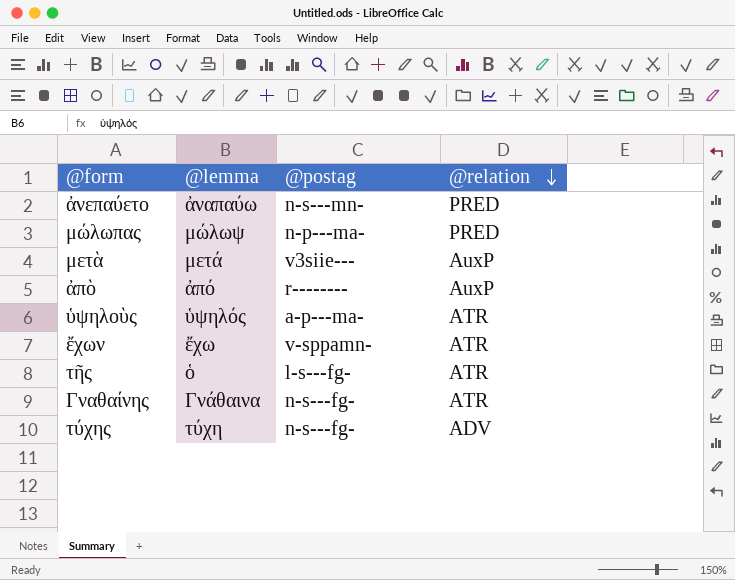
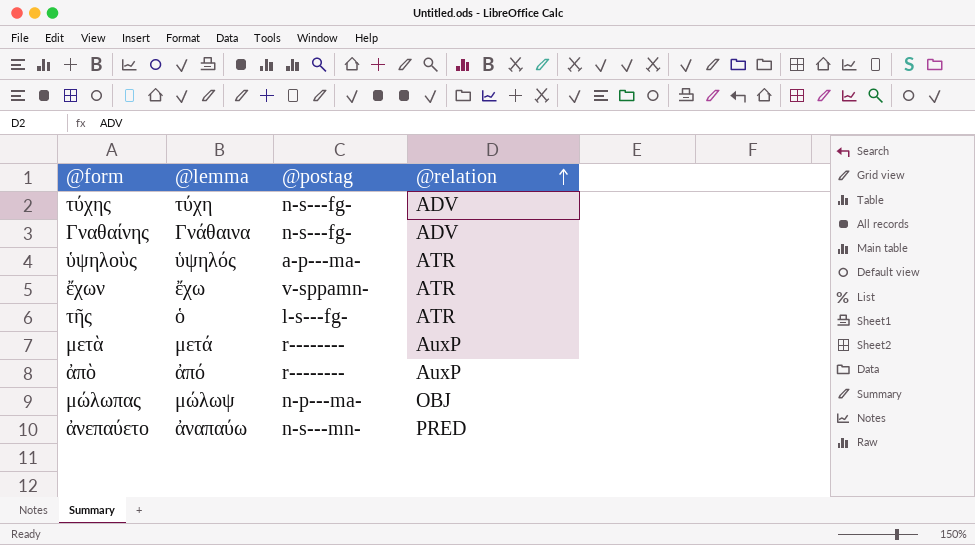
row order: @relation descending -> @relation ascending
Γναθαίνης | @relation: ATR -> ADV
μετὰ | @postag: v3siie--- -> r--------
μώλωπας | @relation: PRED -> OBJ

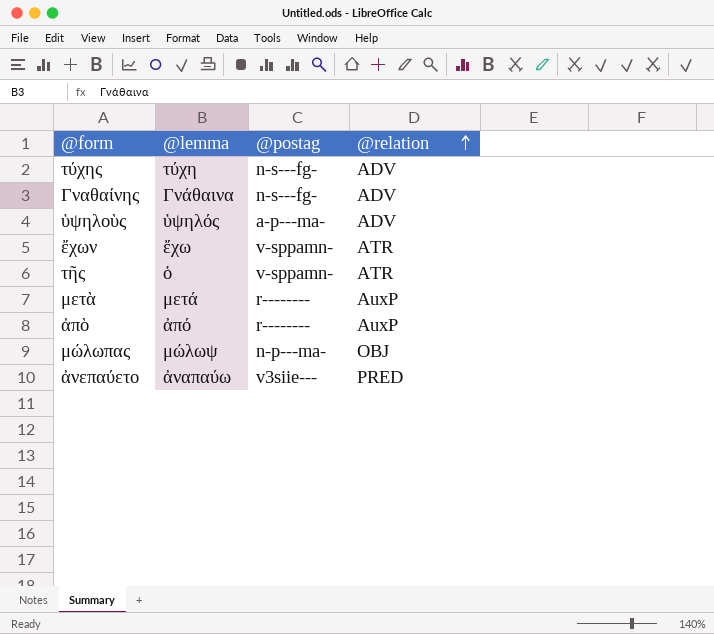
ὑψηλοὺς | @relation: ATR -> ADV
τῆς | @postag: l-s---fg- -> v-sppamn-
ἀνεπαύετο | @postag: n-s---mn- -> v3siie---

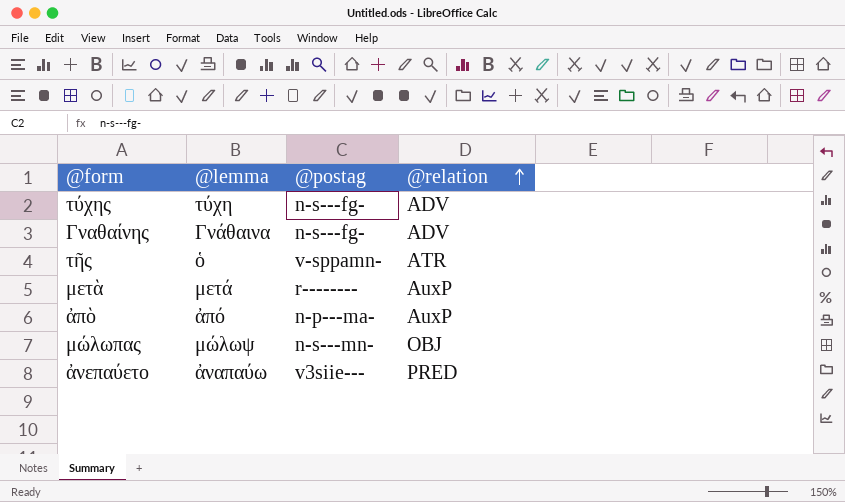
row ὑψηλοὺς: ὑψηλός | a-p---ma- | ADV -> none
row ἔχων: ἔχω | v-sppamn- | ATR -> none
ἀπὸ | @postag: r-------- -> n-p---ma-
μώλωπας | @postag: n-p---ma- -> n-s---mn-

